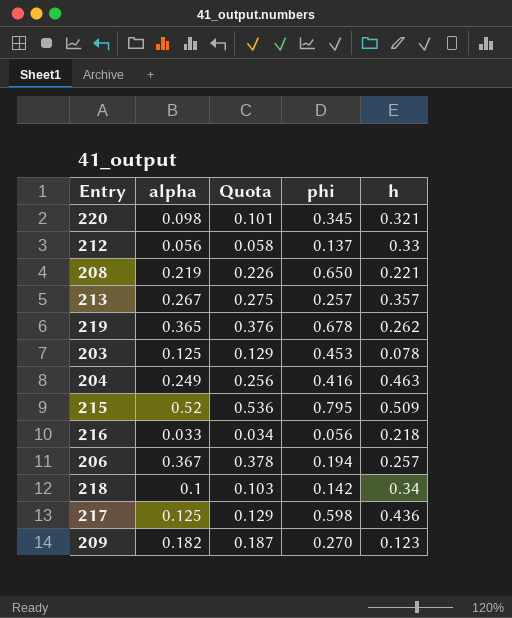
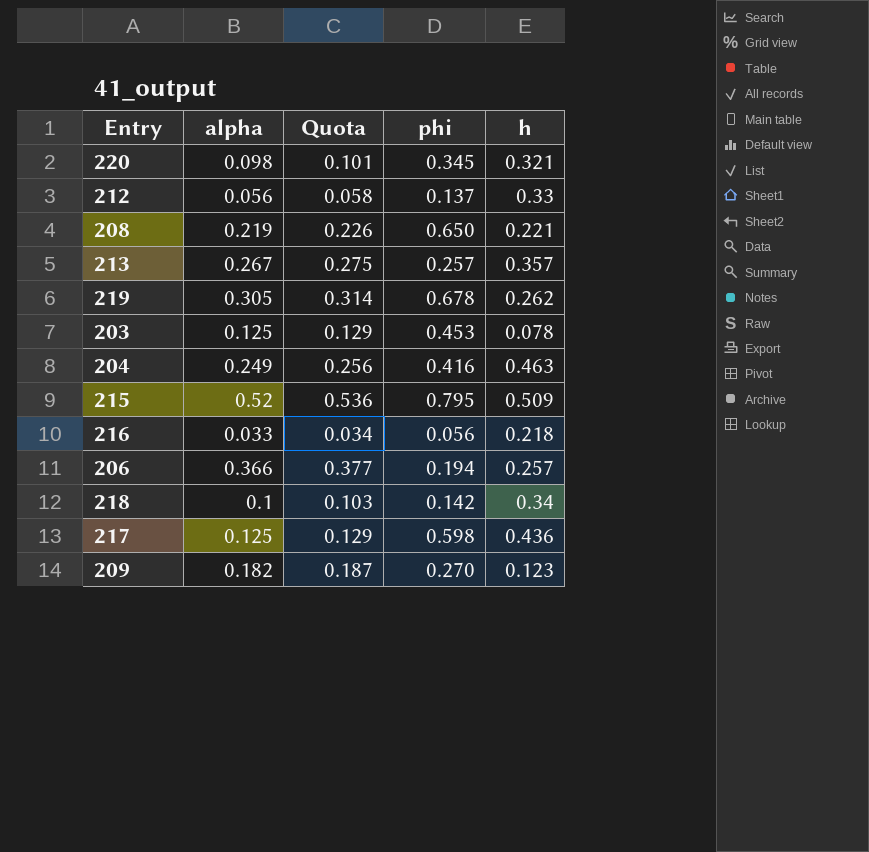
219 | alpha: 0.365 -> 0.305
219 | Quota: 0.376 -> 0.314
206 | alpha: 0.367 -> 0.366
206 | Quota: 0.378 -> 0.377

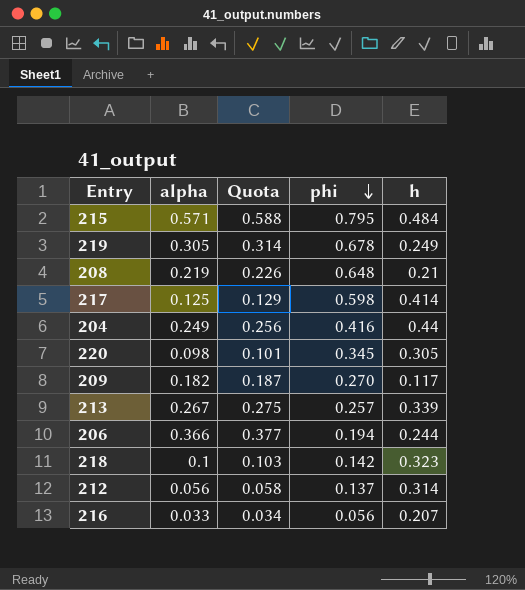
row order: none -> phi descending
row 203: 0.125 | 0.129 | 0.453 | 0.078 -> none
215 | alpha: 0.52 -> 0.571
215 | Quota: 0.536 -> 0.588
215 | h: 0.509 -> 0.484
219 | h: 0.262 -> 0.249
208 | phi: 0.650 -> 0.648
208 | h: 0.221 -> 0.21
217 | h: 0.436 -> 0.414
204 | h: 0.463 -> 0.44
220 | h: 0.321 -> 0.305
209 | h: 0.123 -> 0.117
213 | h: 0.357 -> 0.339
206 | h: 0.257 -> 0.244
218 | h: 0.34 -> 0.323
212 | h: 0.33 -> 0.314
216 | h: 0.218 -> 0.207

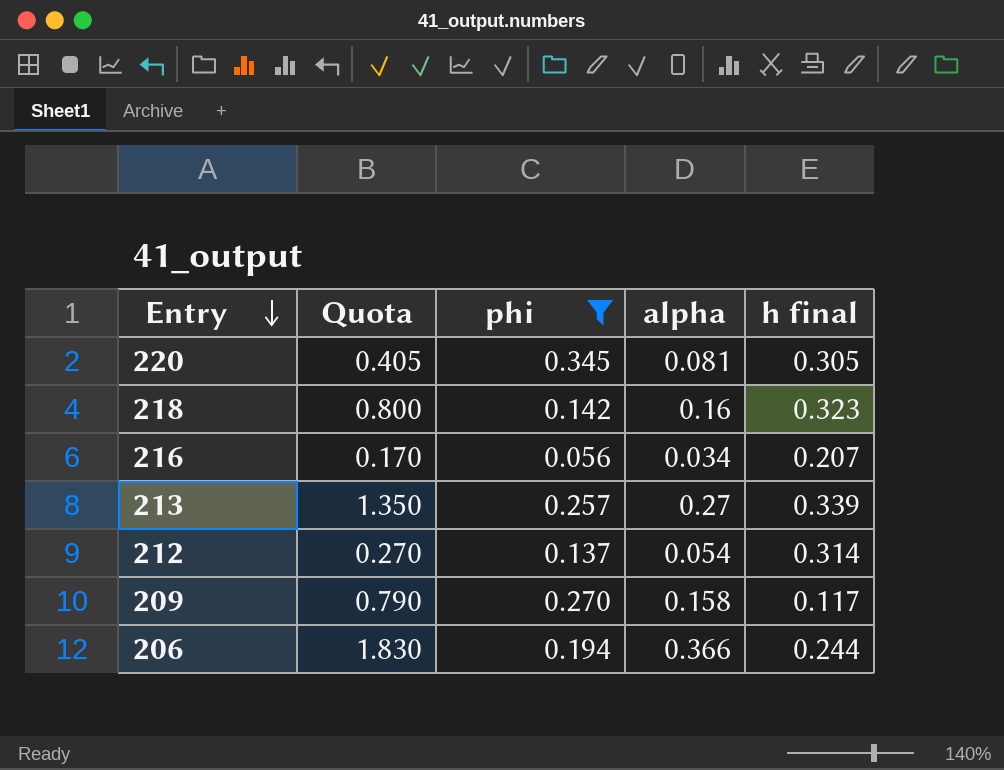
filter: none -> phi <= 0.345
row order: phi descending -> Entry descending
column Quota | formula: [alpha] * 1.03 -> [alpha] * 5
column alpha | position: 2 -> 4
column name: h -> h final
220 | alpha: 0.098 -> 0.081
218 | alpha: 0.1 -> 0.16
216 | alpha: 0.033 -> 0.034
213 | alpha: 0.267 -> 0.27
212 | alpha: 0.056 -> 0.054
209 | alpha: 0.182 -> 0.158

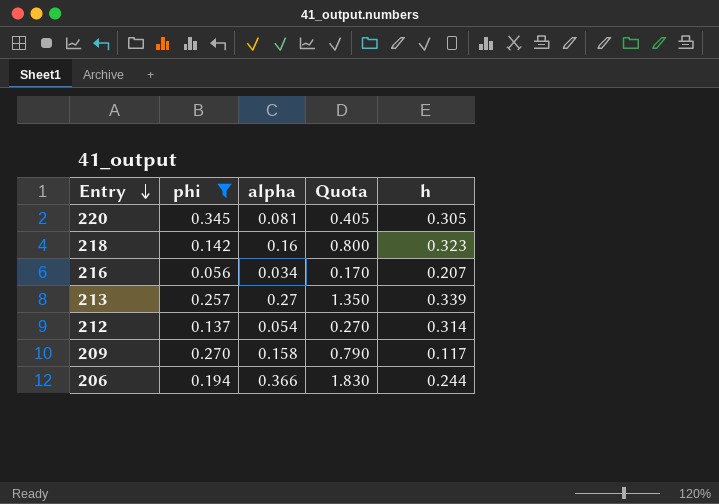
column Quota | position: 2 -> 4
column name: h final -> h

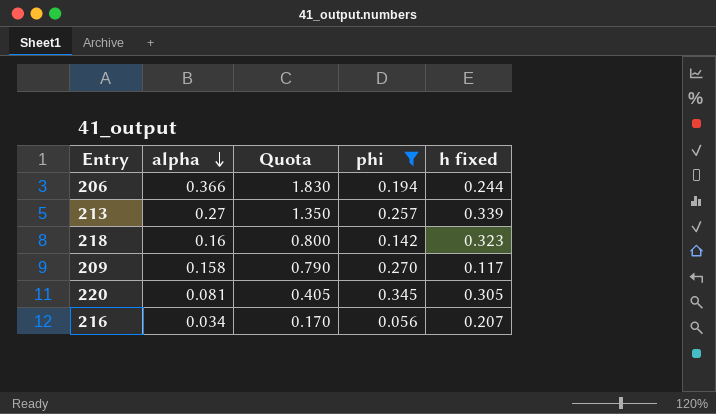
row order: Entry descending -> alpha descending
column phi | position: 2 -> 4
column name: h -> h fixed
row 212: 0.137 | 0.054 | 0.270 | 0.314 -> none

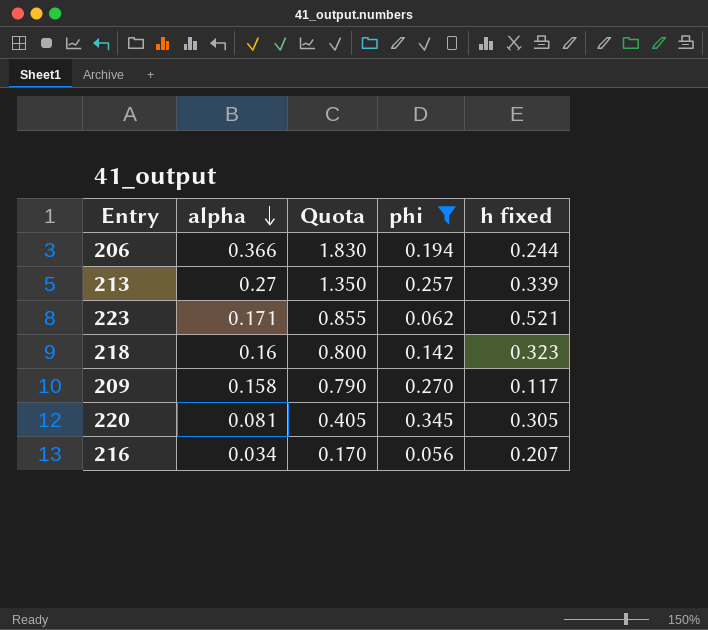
row 223: none -> 0.171 | 0.855 | 0.062 | 0.521

